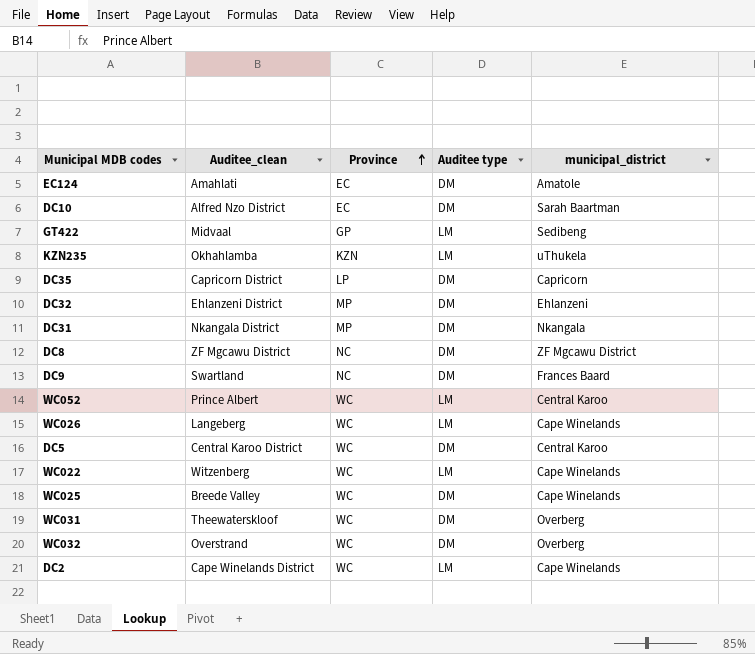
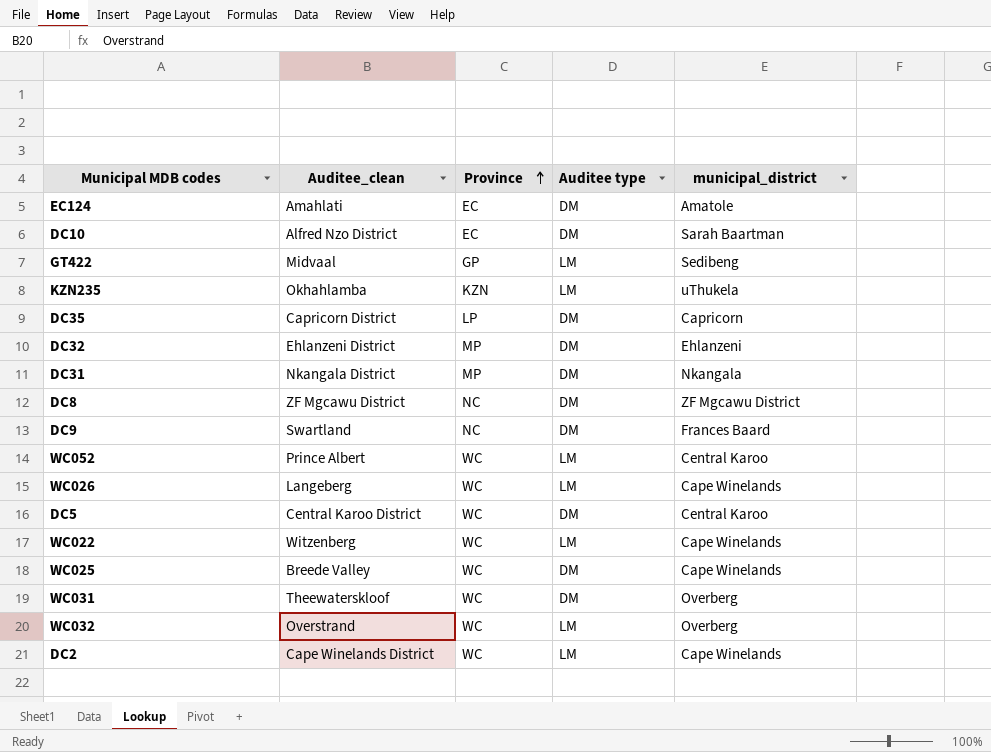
WC032 | Auditee type: DM -> LM

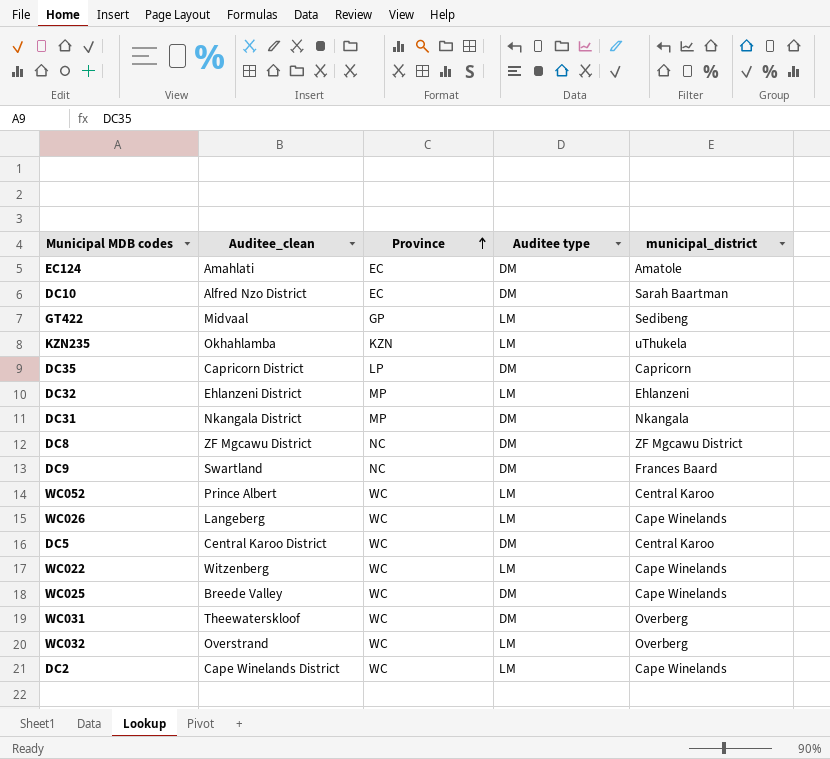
DC32 | Auditee type: DM -> LM

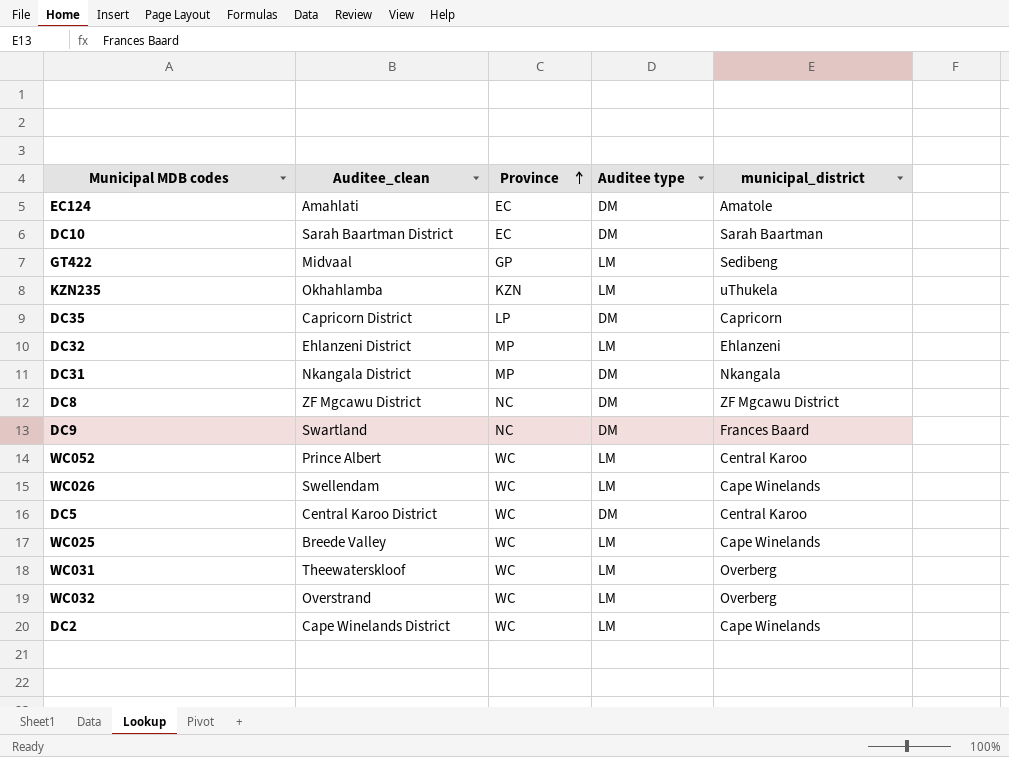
row WC022: Witzenberg | WC | LM | Cape Winelands -> none
DC10 | Auditee_clean: Alfred Nzo District -> Sarah Baartman District
WC026 | Auditee_clean: Langeberg -> Swellendam
WC025 | Auditee type: DM -> LM
WC031 | Auditee type: DM -> LM

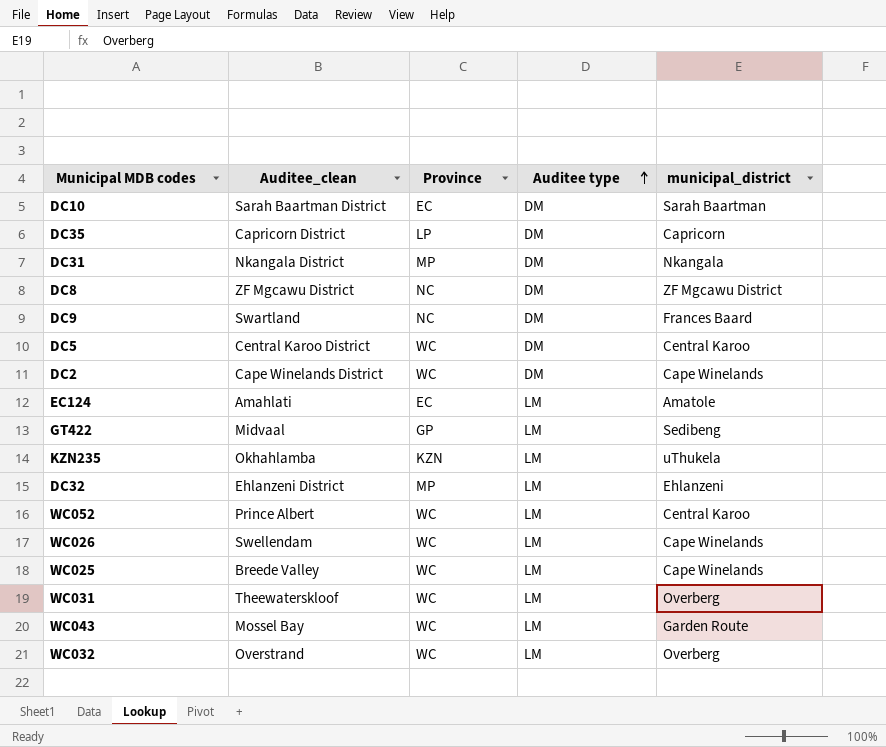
row order: Province ascending -> Auditee type ascending
DC2 | Auditee type: LM -> DM
EC124 | Auditee type: DM -> LM
row WC043: none -> Mossel Bay | WC | LM | Garden Route

